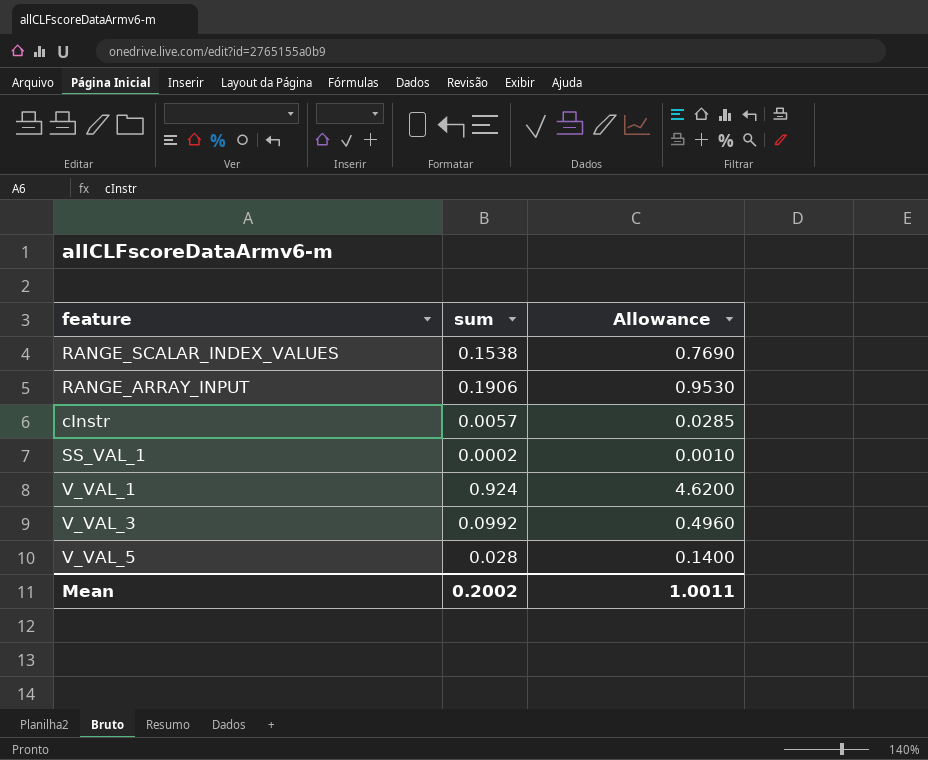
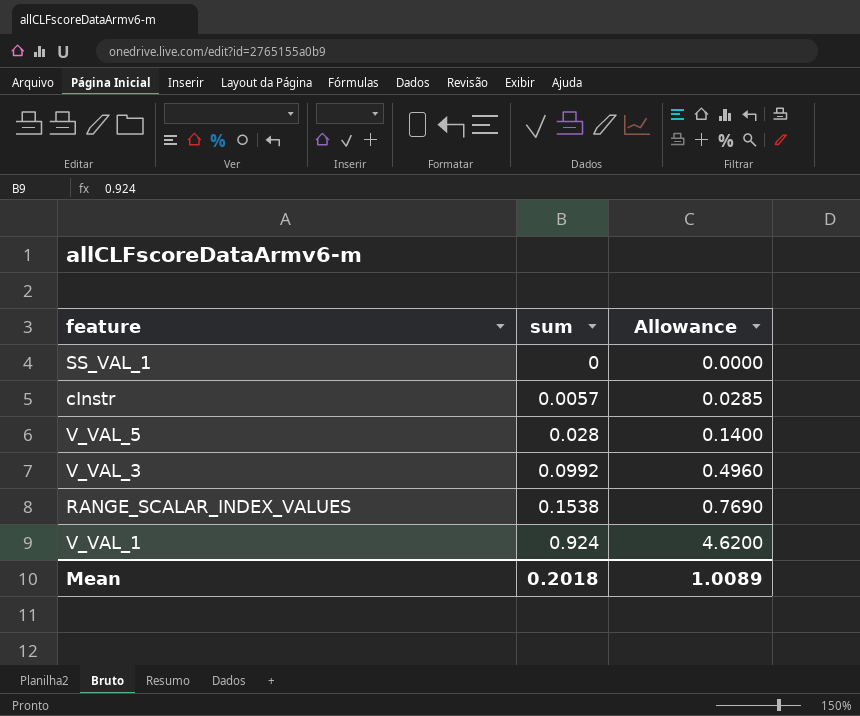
row order: none -> sum ascending
row RANGE_ARRAY_INPUT: 0.1906 | 0.9530 -> none
SS_VAL_1 | sum: 0.0002 -> 0
SS_VAL_1 | Allowance: 0.0010 -> 0.0000
Mean | sum: 0.2002 -> 0.2018
Mean | Allowance: 1.0011 -> 1.0089

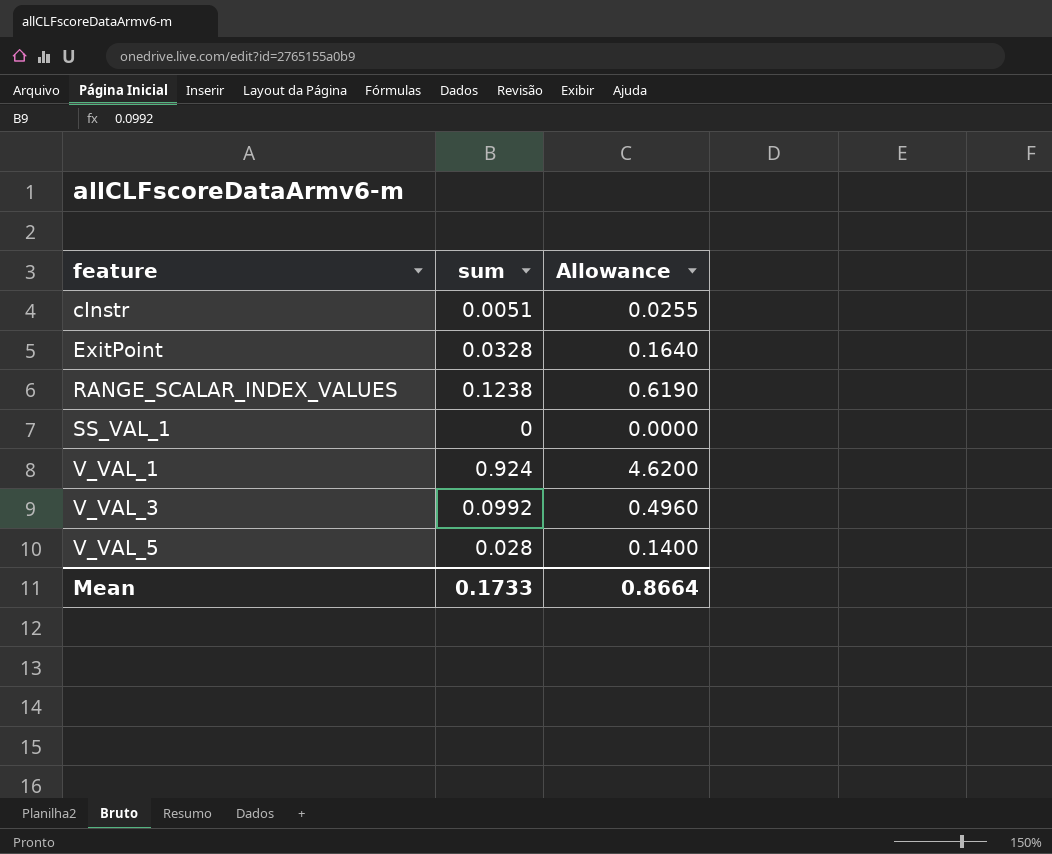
row order: sum ascending -> feature ascending
cInstr | sum: 0.0057 -> 0.0051
cInstr | Allowance: 0.0285 -> 0.0255
row ExitPoint: none -> 0.0328 | 0.1640
RANGE_SCALAR_INDEX_VALUES | sum: 0.1538 -> 0.1238
RANGE_SCALAR_INDEX_VALUES | Allowance: 0.7690 -> 0.6190
Mean | sum: 0.2018 -> 0.1733
Mean | Allowance: 1.0089 -> 0.8664

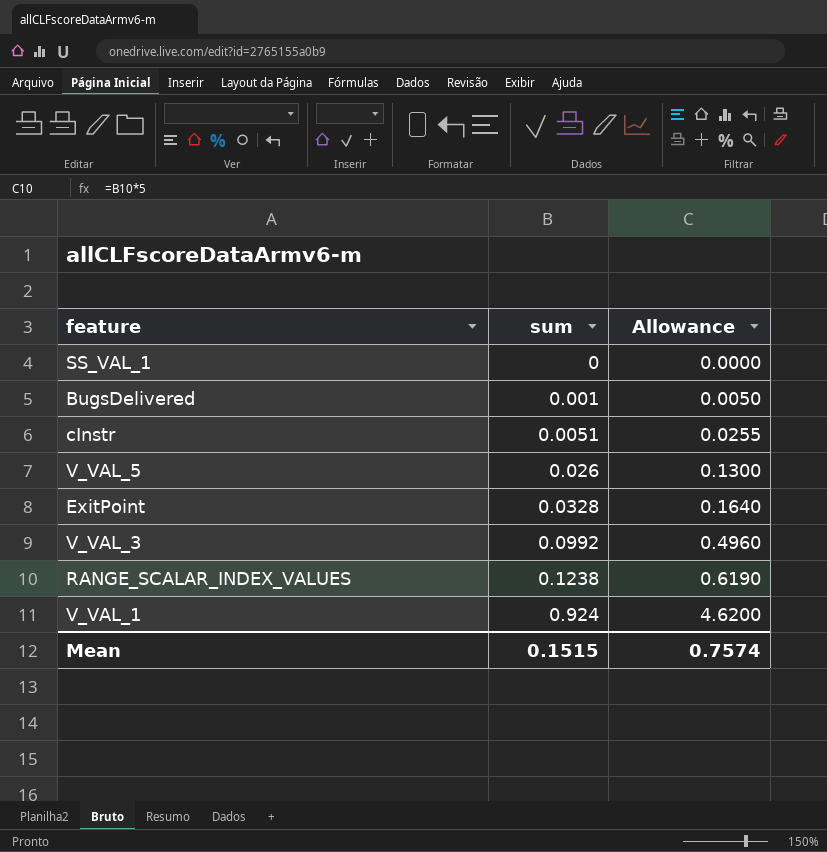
row order: feature ascending -> sum ascending
row BugsDelivered: none -> 0.001 | 0.0050
V_VAL_5 | sum: 0.028 -> 0.026
V_VAL_5 | Allowance: 0.1400 -> 0.1300
Mean | sum: 0.1733 -> 0.1515
Mean | Allowance: 0.8664 -> 0.7574

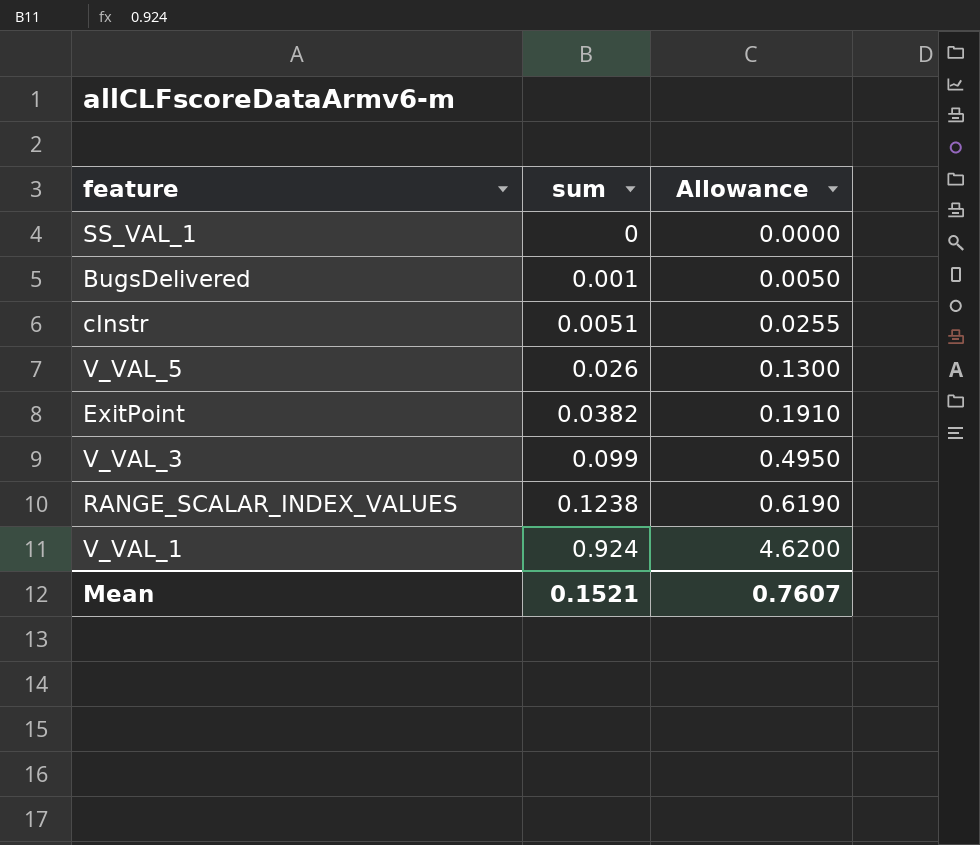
ExitPoint | sum: 0.0328 -> 0.0382
ExitPoint | Allowance: 0.1640 -> 0.1910
V_VAL_3 | sum: 0.0992 -> 0.099
V_VAL_3 | Allowance: 0.4960 -> 0.4950
Mean | sum: 0.1515 -> 0.1521
Mean | Allowance: 0.7574 -> 0.7607

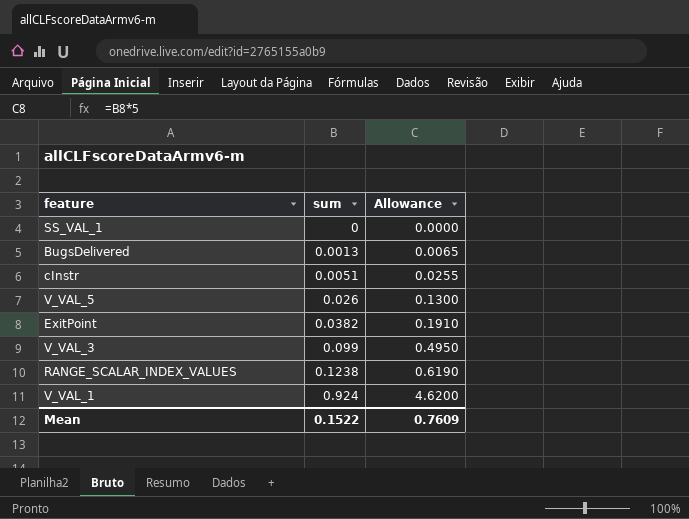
BugsDelivered | sum: 0.001 -> 0.0013
BugsDelivered | Allowance: 0.0050 -> 0.0065
Mean | sum: 0.1521 -> 0.1522
Mean | Allowance: 0.7607 -> 0.7609

